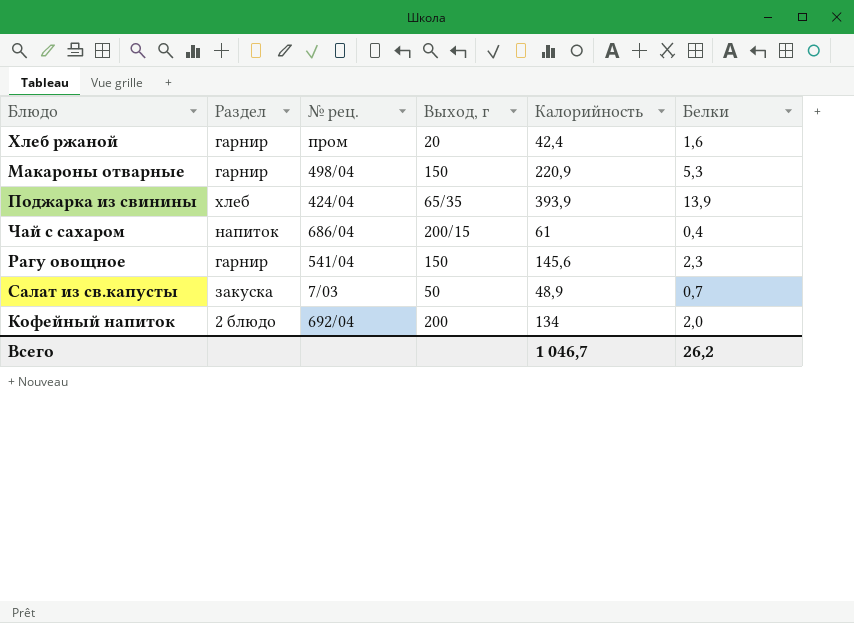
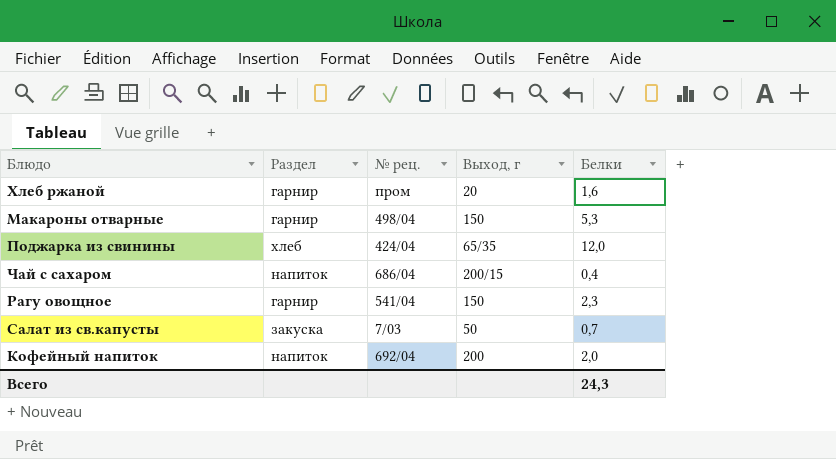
column Калорийность | position: 5 -> none
Поджарка из свинины | Белки: 13,9 -> 12,0
Кофейный напиток | Раздел: 2 блюдо -> напиток
Всего | Белки: 26,2 -> 24,3

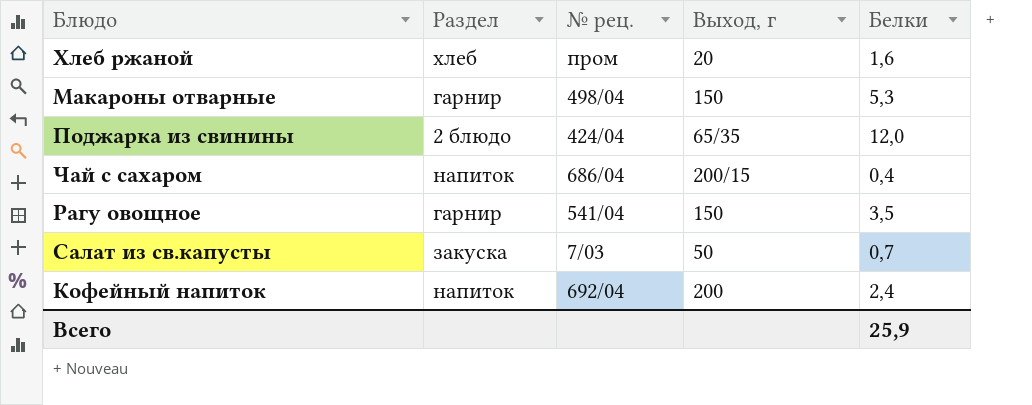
Хлеб ржаной | Раздел: гарнир -> хлеб
Поджарка из свинины | Раздел: хлеб -> 2 блюдо
Рагу овощное | Белки: 2,3 -> 3,5
Кофейный напиток | Белки: 2,0 -> 2,4
Всего | Белки: 24,3 -> 25,9

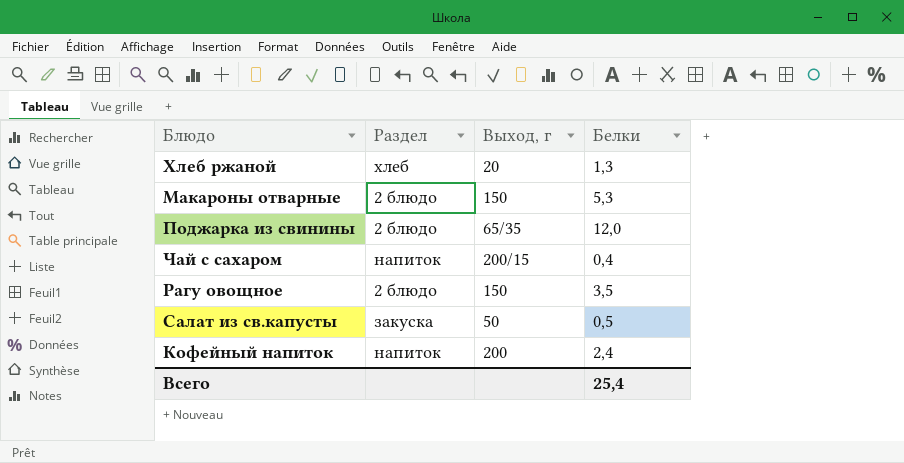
column № рец. | position: 3 -> none
Хлеб ржаной | Белки: 1,6 -> 1,3
Макароны отварные | Раздел: гарнир -> 2 блюдо
Рагу овощное | Раздел: гарнир -> 2 блюдо
Салат из св.капусты | Белки: 0,7 -> 0,5
Всего | Белки: 25,9 -> 25,4

